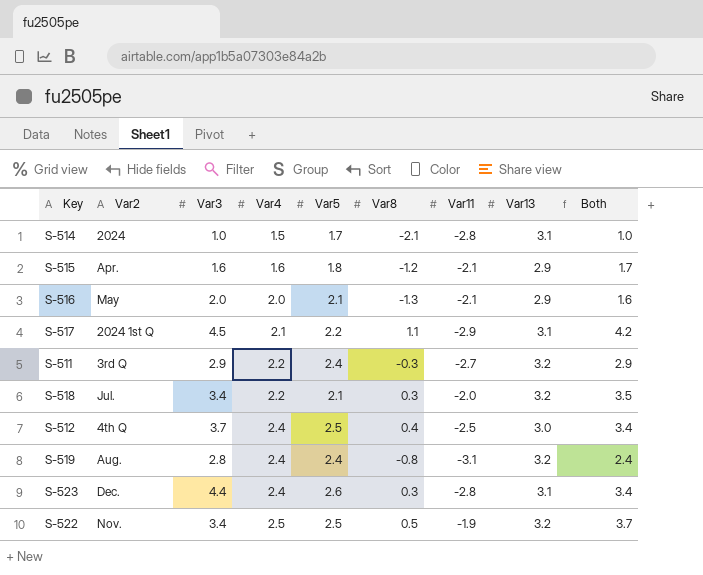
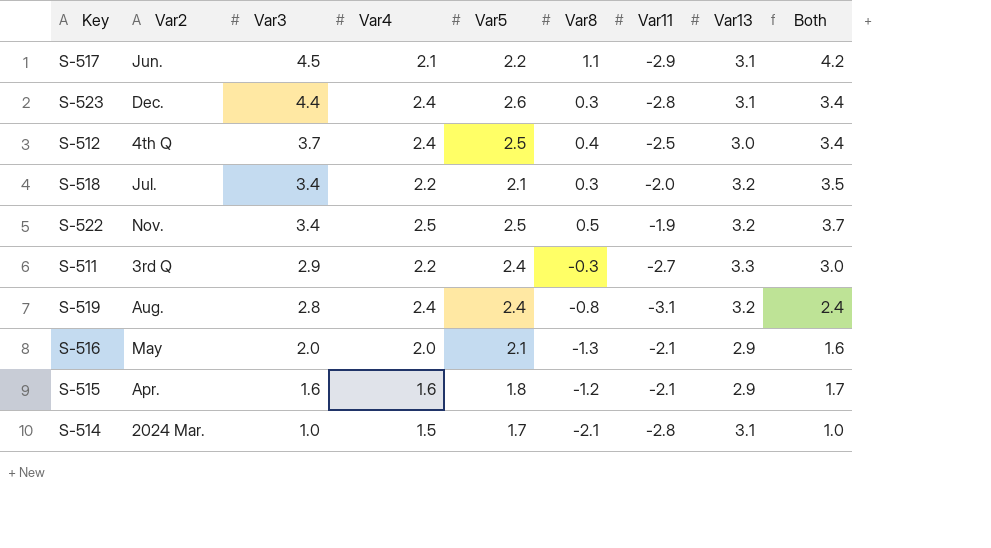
row order: Var4 ascending -> Var3 descending
S-517 | Var2: 2024 1st Q -> Jun.
S-511 | Var13: 3.2 -> 3.3
S-511 | Both: 2.9 -> 3.0
S-514 | Var2: 2024 -> 2024 Mar.

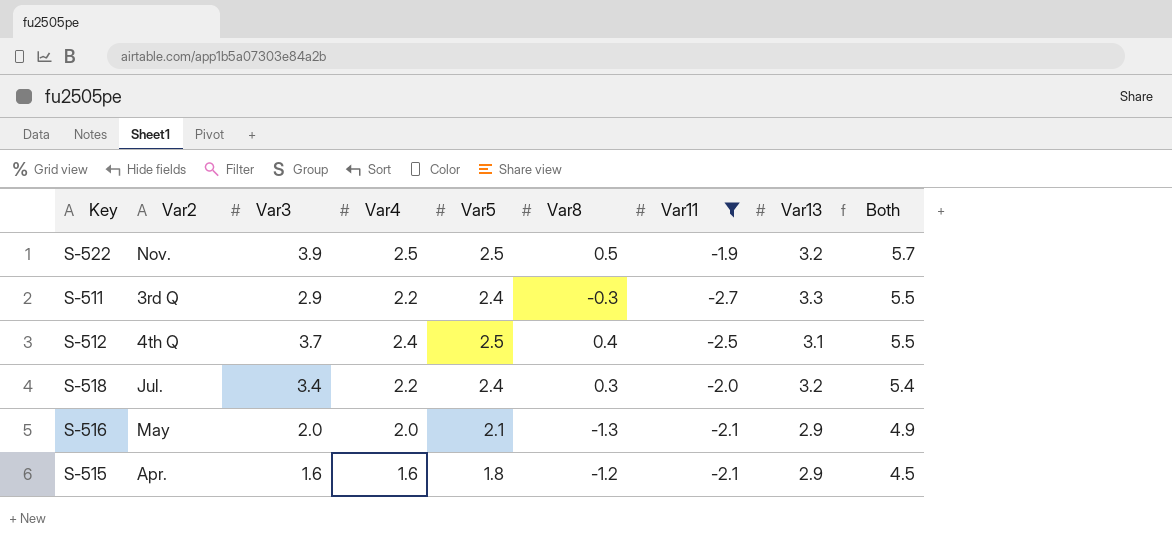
filter: none -> Var11 >= -2.7
row order: Var3 descending -> Both descending
column Both | formula: [Var8] + [Var13] -> [Var4] + [Var13]
S-522 | Var3: 3.4 -> 3.9
S-512 | Var13: 3.0 -> 3.1
S-518 | Var5: 2.1 -> 2.4

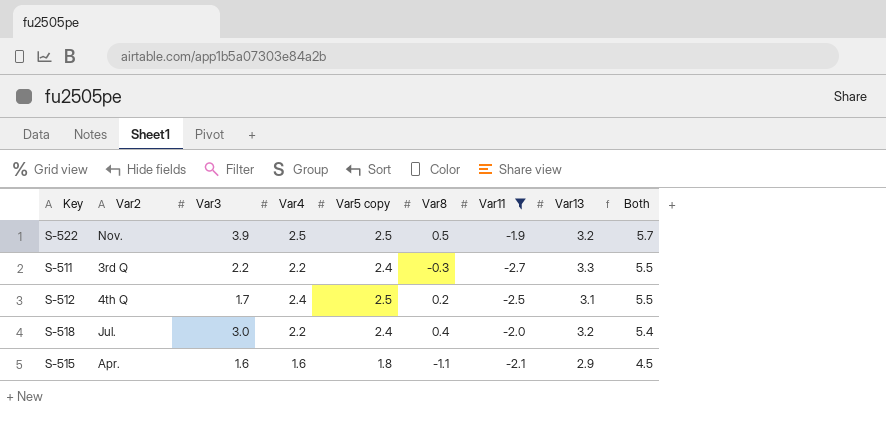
column name: Var5 -> Var5 copy
row S-516: May | 2.0 | 2.0 | 2.1 | -1.3 | -2.1 | 2.9 | 4.9 -> none
S-511 | Var3: 2.9 -> 2.2
S-512 | Var3: 3.7 -> 1.7
S-512 | Var8: 0.4 -> 0.2
S-518 | Var3: 3.4 -> 3.0
S-518 | Var8: 0.3 -> 0.4
S-515 | Var8: -1.2 -> -1.1

